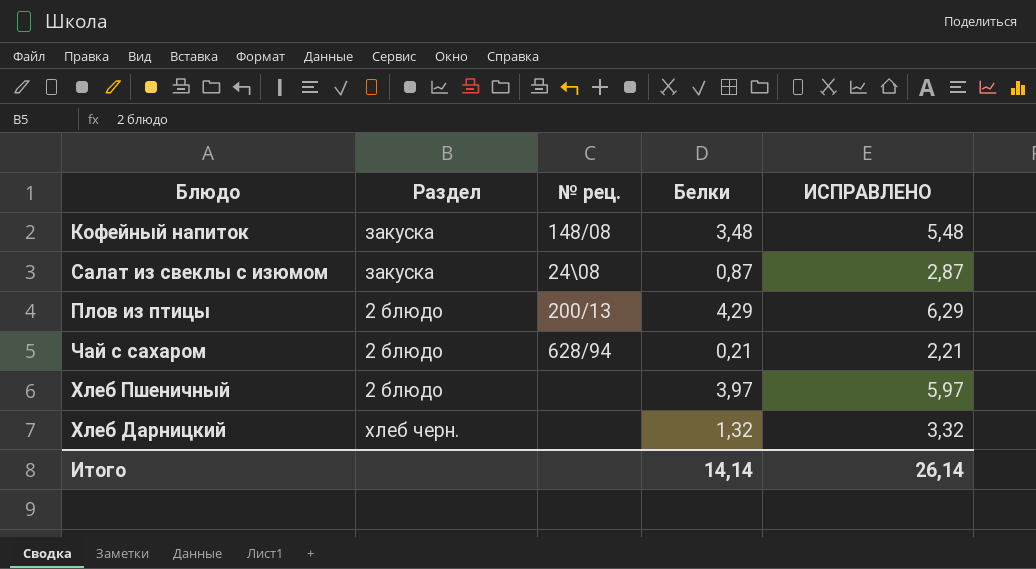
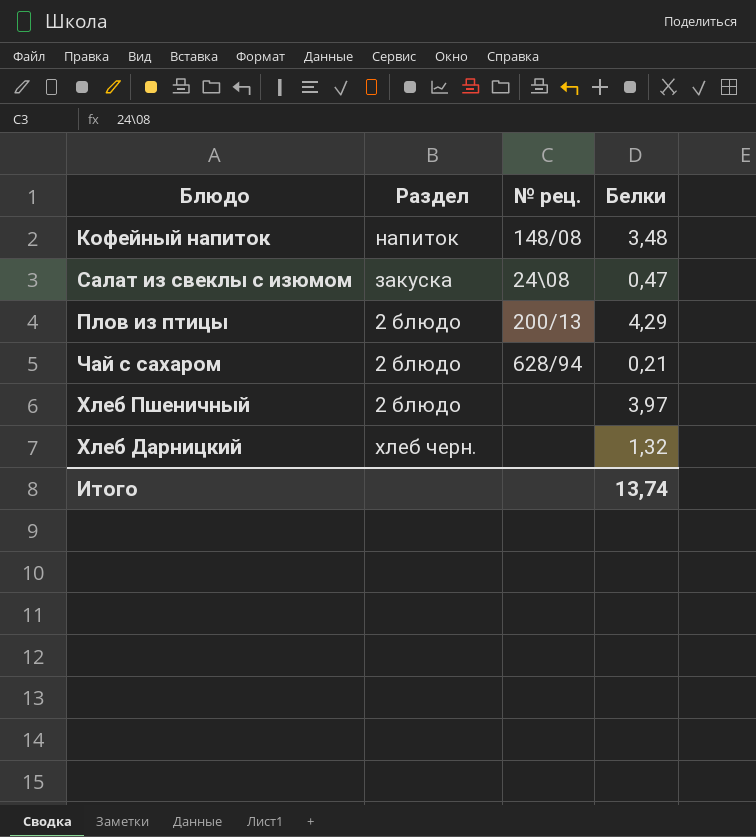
column ИСПРАВЛЕНО | formula: [Белки] + 2 -> none
Кофейный напиток | Раздел: закуска -> напиток
Салат из свеклы с изюмом | Белки: 0,87 -> 0,47
Итого | Белки: 14,14 -> 13,74

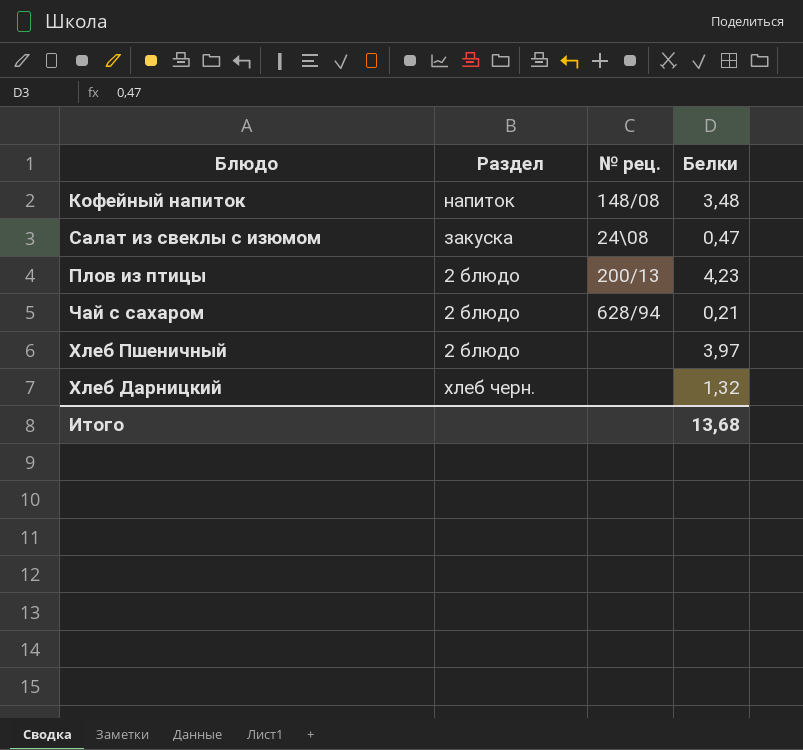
Плов из птицы | Белки: 4,29 -> 4,23
Итого | Белки: 13,74 -> 13,68

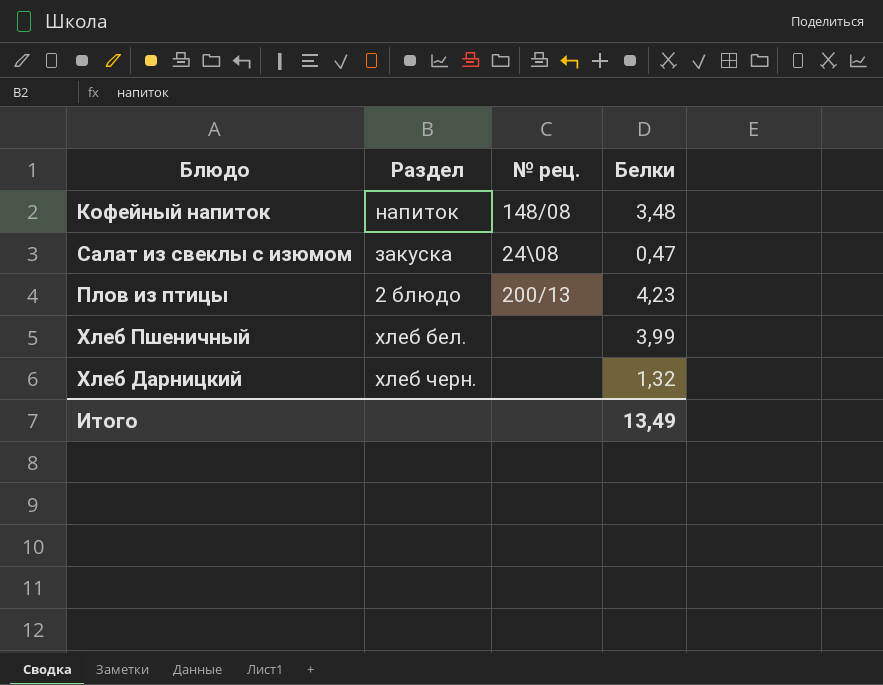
row Чай с сахаром: 2 блюдо | 628/94 | 0,21 -> none
Хлеб Пшеничный | Раздел: 2 блюдо -> хлеб бел.
Хлеб Пшеничный | Белки: 3,97 -> 3,99
Итого | Белки: 13,68 -> 13,49

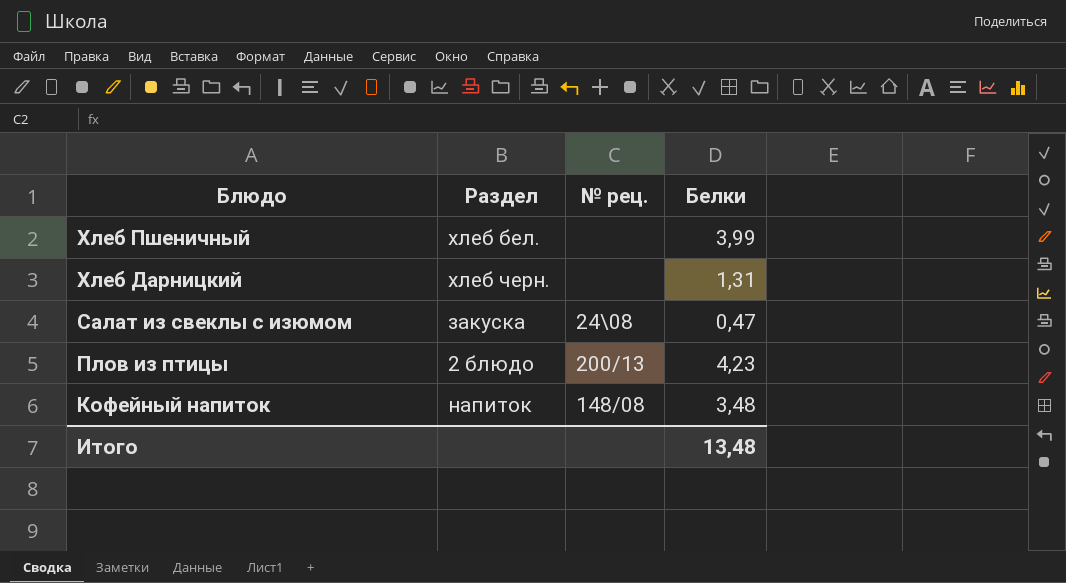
row order: none -> Блюдо descending
Хлеб Дарницкий | Белки: 1,32 -> 1,31
Итого | Белки: 13,49 -> 13,48

